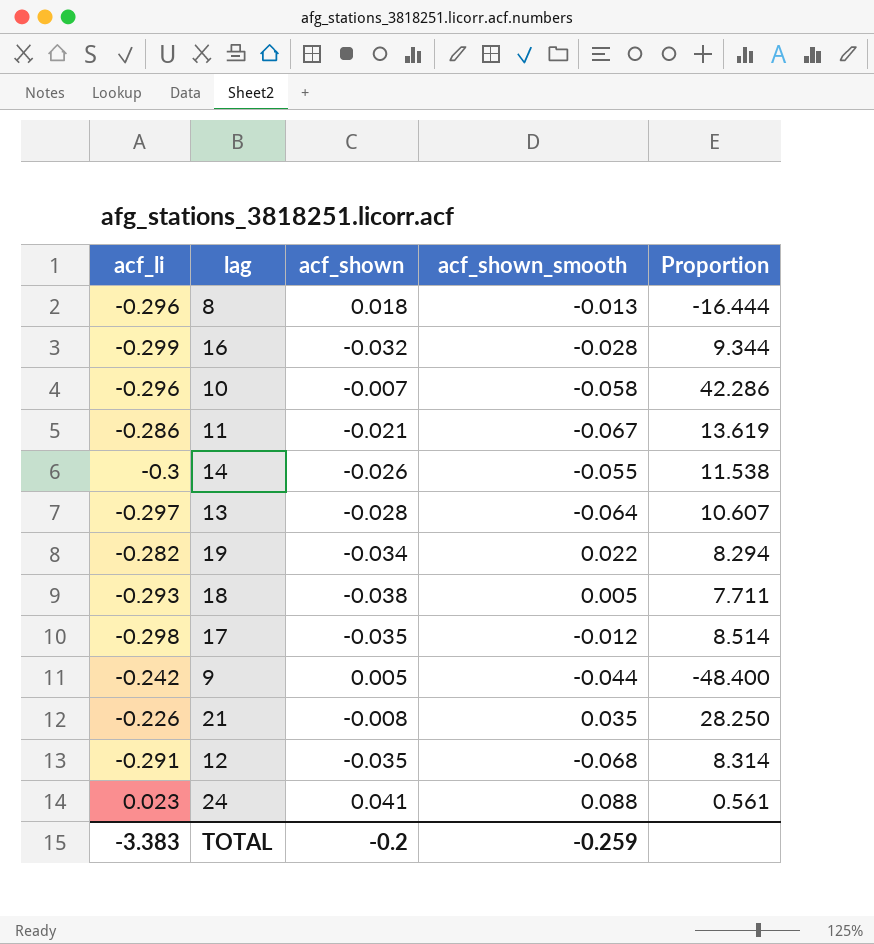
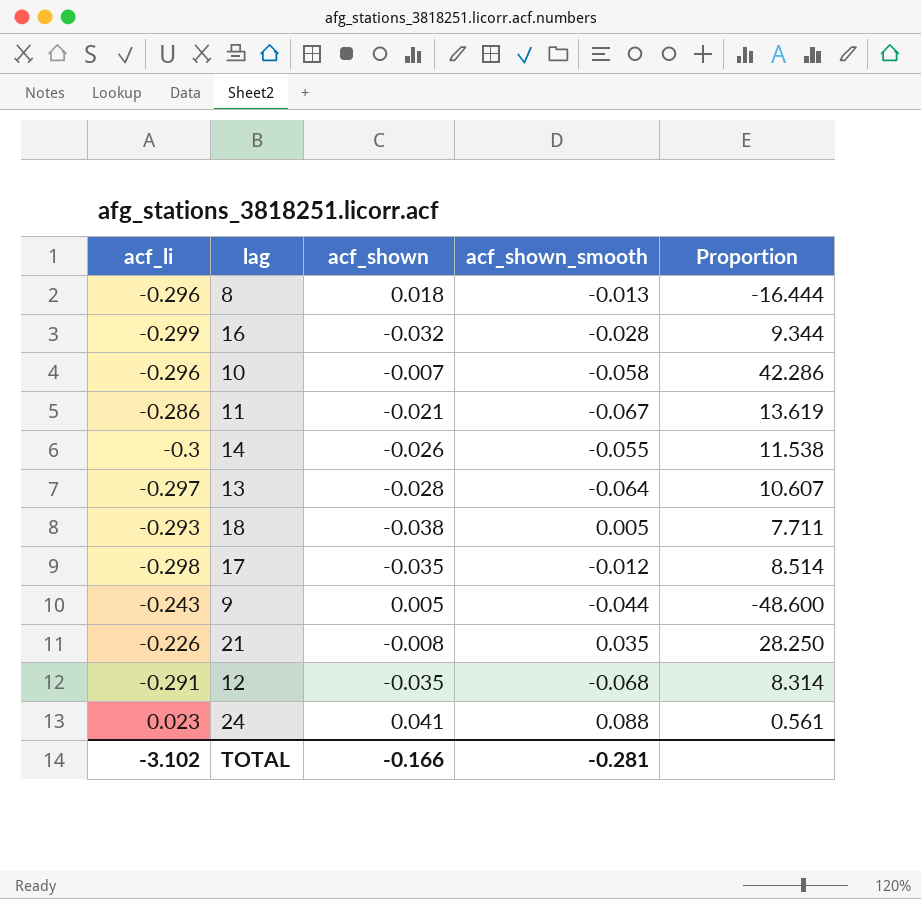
row 19: -0.282 | -0.034 | 0.022 | 8.294 -> none
9 | acf_li: -0.242 -> -0.243
9 | Proportion: -48.400 -> -48.600
TOTAL | acf_li: -3.383 -> -3.102
TOTAL | acf_shown: -0.2 -> -0.166
TOTAL | acf_shown_smooth: -0.259 -> -0.281

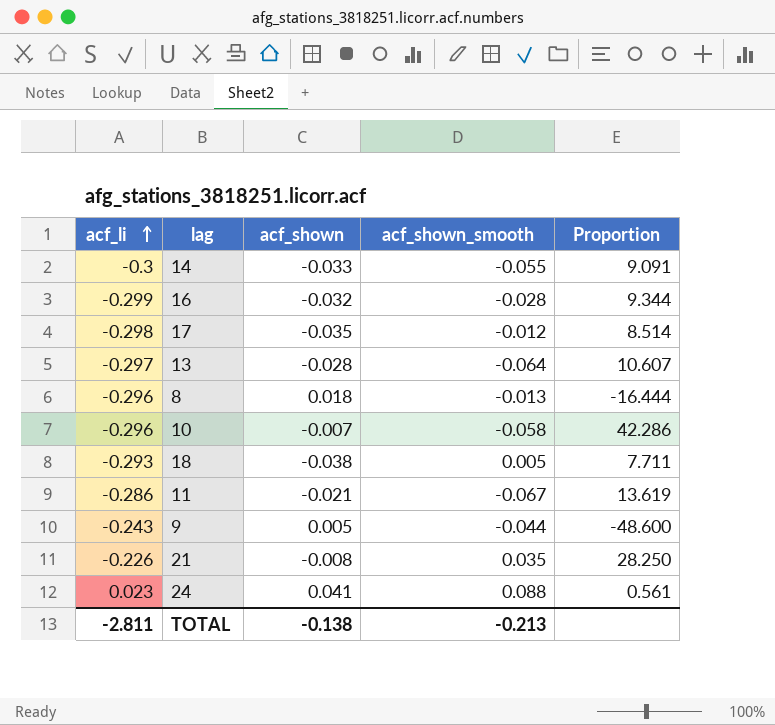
row order: none -> acf_li ascending
row 12: -0.291 | -0.035 | -0.068 | 8.314 -> none
14 | acf_shown: -0.026 -> -0.033
14 | Proportion: 11.538 -> 9.091
TOTAL | acf_li: -3.102 -> -2.811
TOTAL | acf_shown: -0.166 -> -0.138
TOTAL | acf_shown_smooth: -0.281 -> -0.213

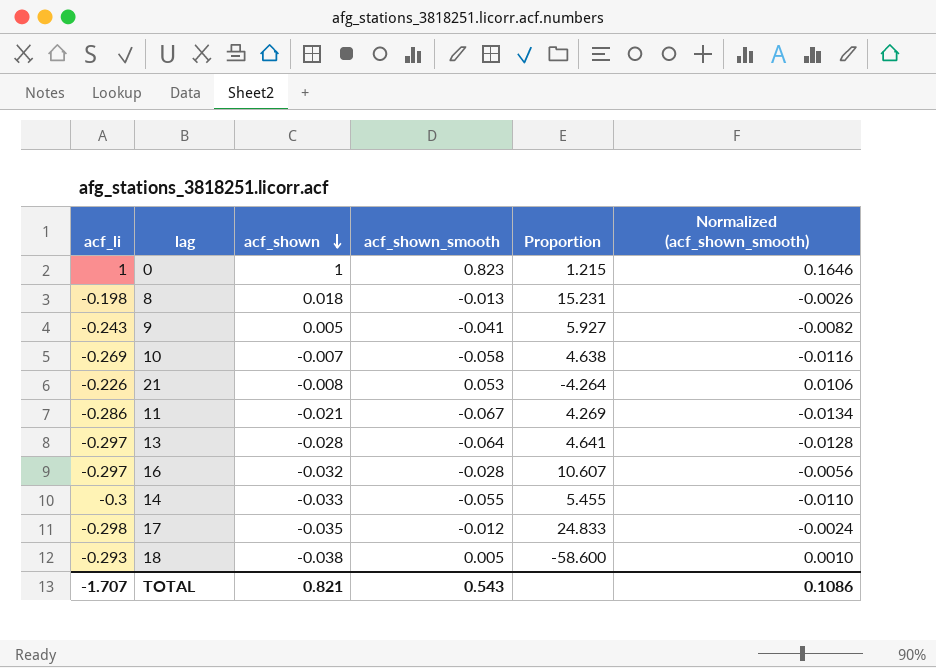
row order: acf_li ascending -> acf_shown descending
column Proportion | formula: [acf_li] / [acf_shown] -> [acf_li] / [acf_shown_smooth]
column Normalized (acf_shown_smooth) | formula: none -> [acf_shown_smooth] * 0.2
row 24: 0.023 | 0.041 | 0.088 | 0.561 -> none
row 0: none -> 1 | 1 | 0.823 | 1.215 | 0.1646
8 | acf_li: -0.296 -> -0.198
9 | acf_shown_smooth: -0.044 -> -0.041
10 | acf_li: -0.296 -> -0.269
21 | acf_shown_smooth: 0.035 -> 0.053
16 | acf_li: -0.299 -> -0.297
TOTAL | acf_li: -2.811 -> -1.707
TOTAL | acf_shown: -0.138 -> 0.821
TOTAL | acf_shown_smooth: -0.213 -> 0.543

